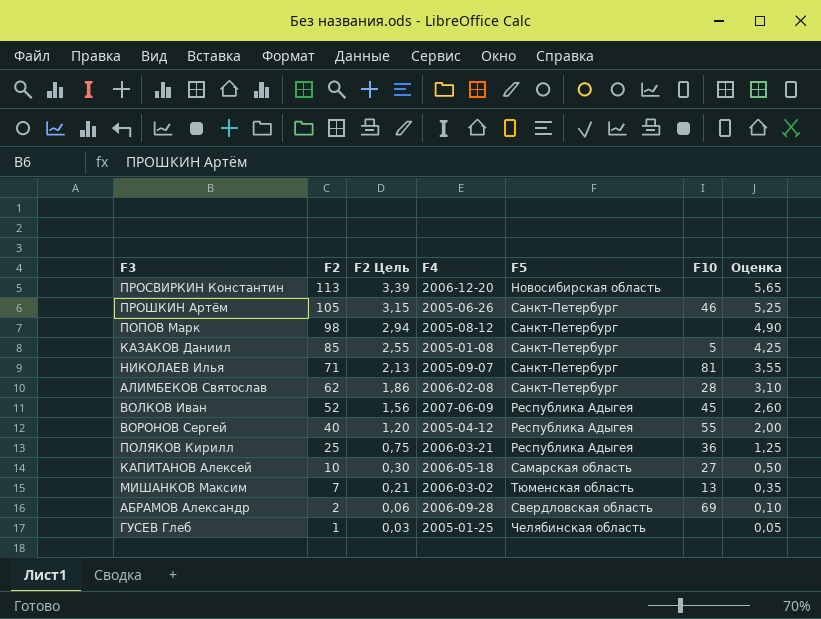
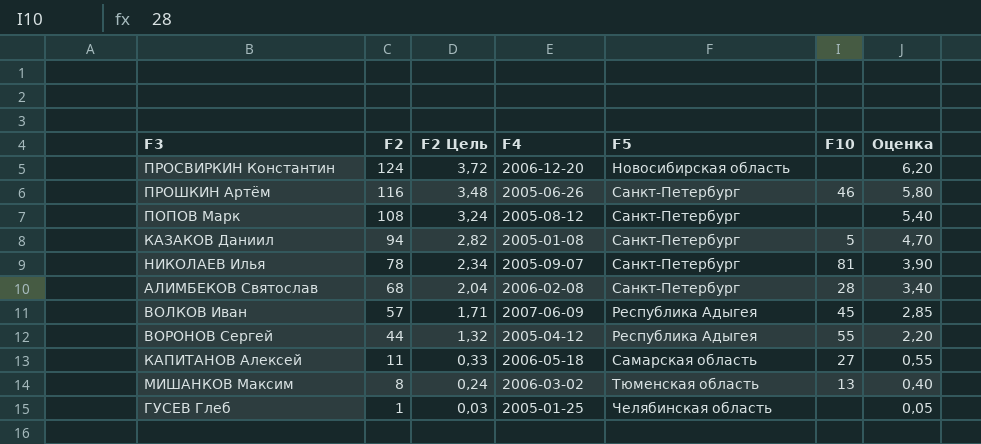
row ПОЛЯКОВ Кирилл: 25 | 0,75 | 2006-03-21 | Республика Адыгея | 36 | 1,25 -> none
row АБРАМОВ Александр: 2 | 0,06 | 2006-09-28 | Свердловская область | 69 | 0,10 -> none
ПРОСВИРКИН Константин | F2: 113 -> 124
ПРОСВИРКИН Константин | F2 Цель: 3,39 -> 3,72
ПРОСВИРКИН Константин | Оценка: 5,65 -> 6,20
ПРОШКИН Артём | F2: 105 -> 116
ПРОШКИН Артём | F2 Цель: 3,15 -> 3,48
ПРОШКИН Артём | Оценка: 5,25 -> 5,80
ПОПОВ Марк | F2: 98 -> 108
ПОПОВ Марк | F2 Цель: 2,94 -> 3,24
ПОПОВ Марк | Оценка: 4,90 -> 5,40
КАЗАКОВ Даниил | F2: 85 -> 94
КАЗАКОВ Даниил | F2 Цель: 2,55 -> 2,82
КАЗАКОВ Даниил | Оценка: 4,25 -> 4,70
НИКОЛАЕВ Илья | F2: 71 -> 78
НИКОЛАЕВ Илья | F2 Цель: 2,13 -> 2,34
НИКОЛАЕВ Илья | Оценка: 3,55 -> 3,90
АЛИМБЕКОВ Святослав | F2: 62 -> 68
АЛИМБЕКОВ Святослав | F2 Цель: 1,86 -> 2,04
АЛИМБЕКОВ Святослав | Оценка: 3,10 -> 3,40
ВОЛКОВ Иван | F2: 52 -> 57
ВОЛКОВ Иван | F2 Цель: 1,56 -> 1,71
ВОЛКОВ Иван | Оценка: 2,60 -> 2,85
ВОРОНОВ Сергей | F2: 40 -> 44
ВОРОНОВ Сергей | F2 Цель: 1,20 -> 1,32
ВОРОНОВ Сергей | Оценка: 2,00 -> 2,20
КАПИТАНОВ Алексей | F2: 10 -> 11
КАПИТАНОВ Алексей | F2 Цель: 0,30 -> 0,33
КАПИТАНОВ Алексей | Оценка: 0,50 -> 0,55
МИШАНКОВ Максим | F2: 7 -> 8
МИШАНКОВ Максим | F2 Цель: 0,21 -> 0,24
МИШАНКОВ Максим | Оценка: 0,35 -> 0,40

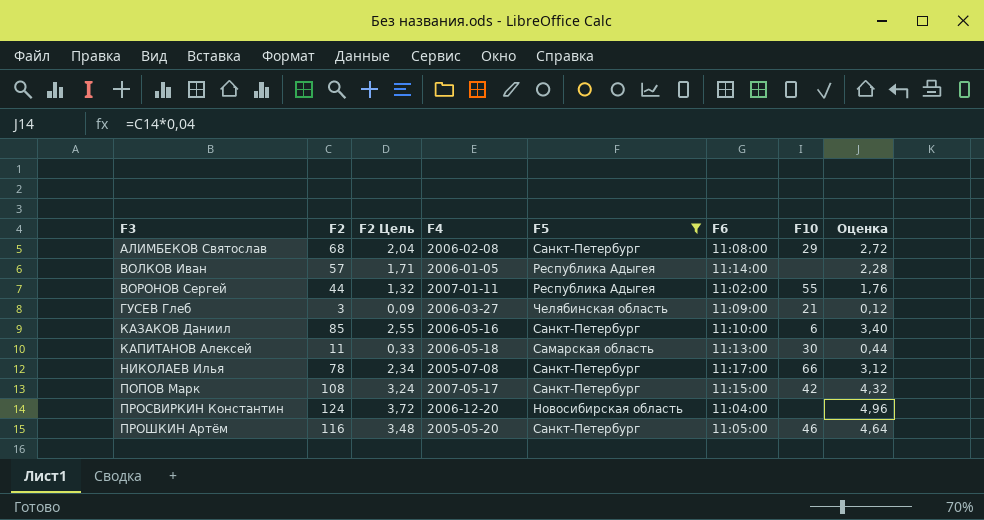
filter: none -> F5 != Тюменская область
row order: F2 descending -> F3 ascending
column F6 | position: none -> 6
column Оценка | formula: [F2] * 0,05 -> [F2] * 0,04
АЛИМБЕКОВ Святослав | F10: 28 -> 29
ВОЛКОВ Иван | F4: 2007-06-09 -> 2006-01-05
ВОЛКОВ Иван | F10: 45 -> none
ВОРОНОВ Сергей | F4: 2005-04-12 -> 2007-01-11
ГУСЕВ Глеб | F2: 1 -> 3
ГУСЕВ Глеб | F2 Цель: 0,03 -> 0,09
ГУСЕВ Глеб | F4: 2005-01-25 -> 2006-03-27
ГУСЕВ Глеб | F10: none -> 21
КАЗАКОВ Даниил | F2: 94 -> 85
КАЗАКОВ Даниил | F2 Цель: 2,82 -> 2,55
КАЗАКОВ Даниил | F4: 2005-01-08 -> 2006-05-16
КАЗАКОВ Даниил | F10: 5 -> 6
КАПИТАНОВ Алексей | F10: 27 -> 30
НИКОЛАЕВ Илья | F4: 2005-09-07 -> 2005-07-08
НИКОЛАЕВ Илья | F10: 81 -> 66
ПОПОВ Марк | F4: 2005-08-12 -> 2007-05-17
ПОПОВ Марк | F10: none -> 42
ПРОШКИН Артём | F4: 2005-06-26 -> 2005-05-20

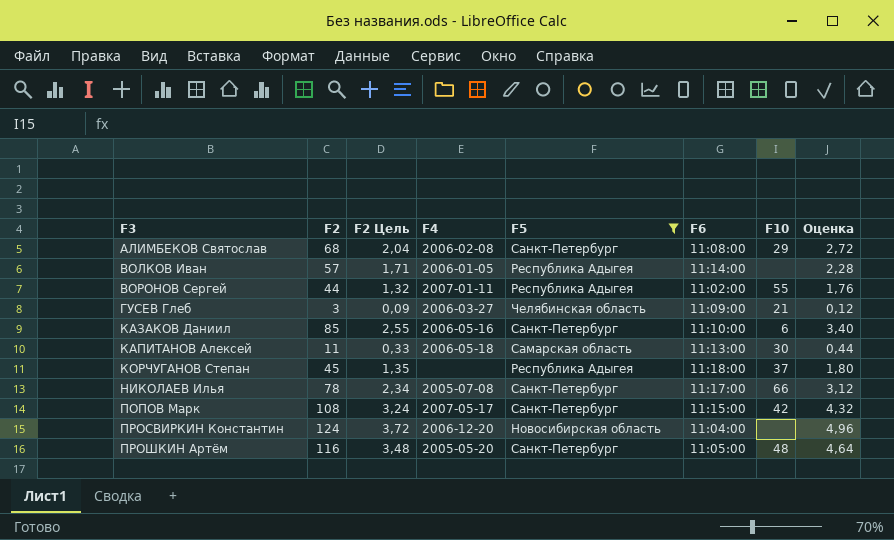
row КОРЧУГАНОВ Степан: none -> 45 | 1,35 | none | Республика Адыгея | 11:18:00 | 37 | 1,80
ПРОШКИН Артём | F10: 46 -> 48

